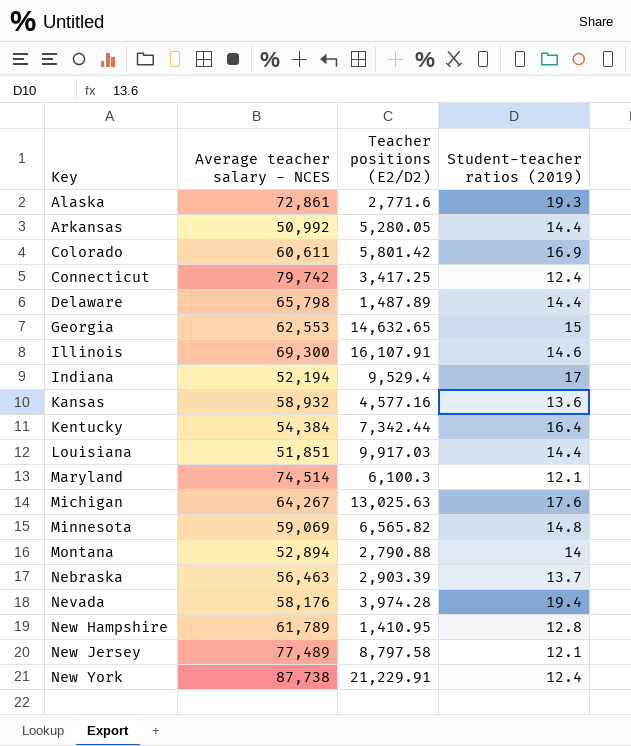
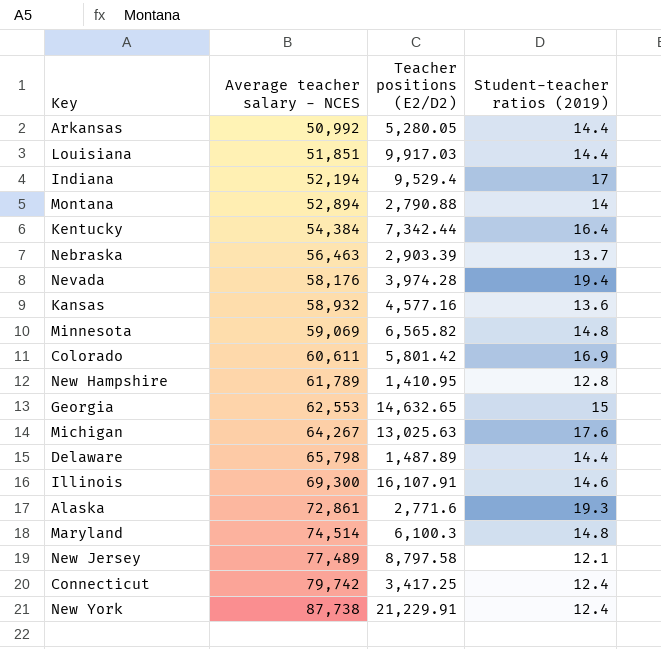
row order: Key ascending -> Average teacher salary - NCES ascending
Maryland | Student-teacher ratios (2019): 12.1 -> 14.8

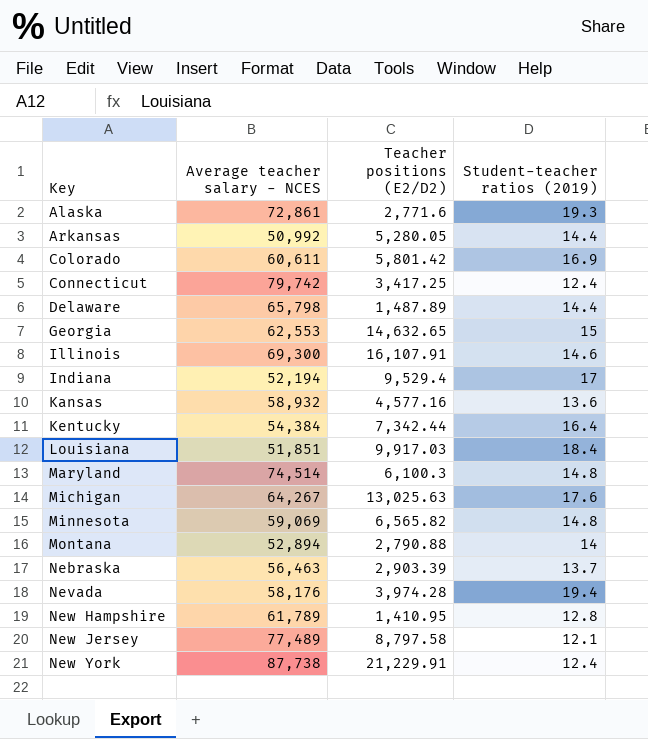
row order: Average teacher salary - NCES ascending -> Key ascending
Louisiana | Student-teacher ratios (2019): 14.4 -> 18.4

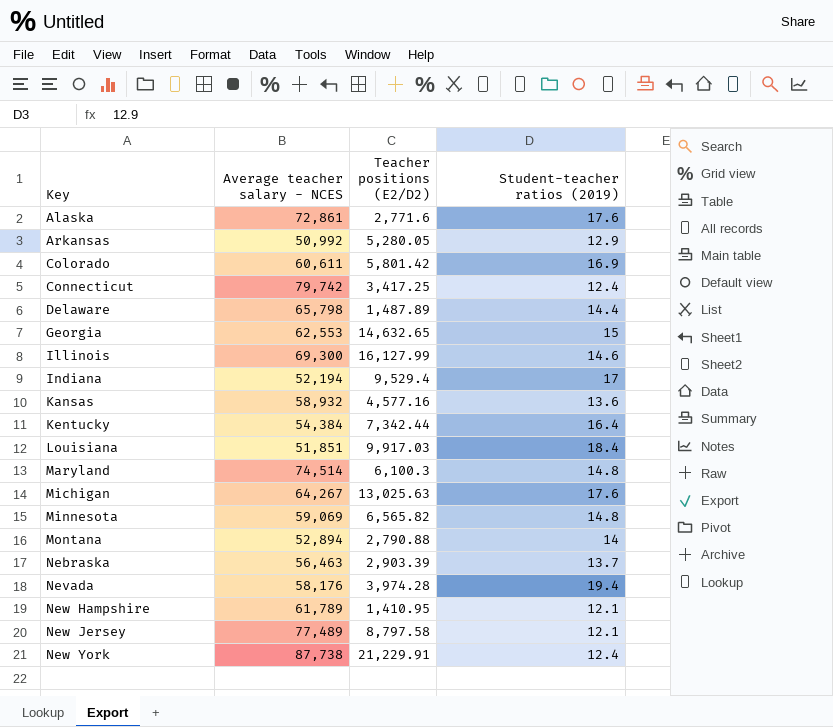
Alaska | Student-teacher ratios (2019): 19.3 -> 17.6
Arkansas | Student-teacher ratios (2019): 14.4 -> 12.9
Illinois | Teacher positions (E2/D2): 16,107.91 -> 16,127.99
New Hampshire | Student-teacher ratios (2019): 12.8 -> 12.1

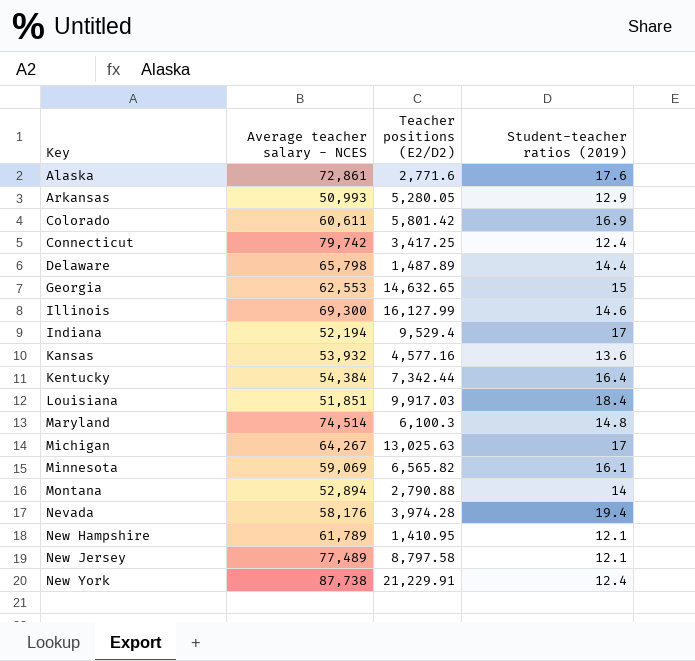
row Nebraska: 56,463 | 2,903.39 | 13.7 -> none
Arkansas | Average teacher salary - NCES: 50,992 -> 50,993
Kansas | Average teacher salary - NCES: 58,932 -> 53,932
Michigan | Student-teacher ratios (2019): 17.6 -> 17
Minnesota | Student-teacher ratios (2019): 14.8 -> 16.1

